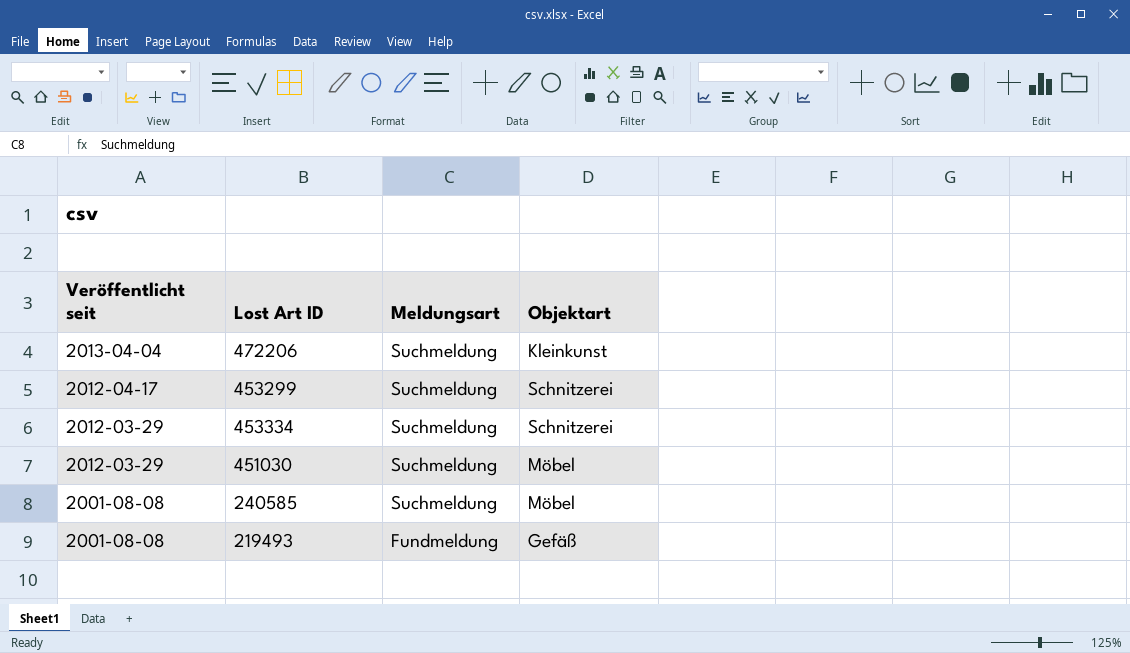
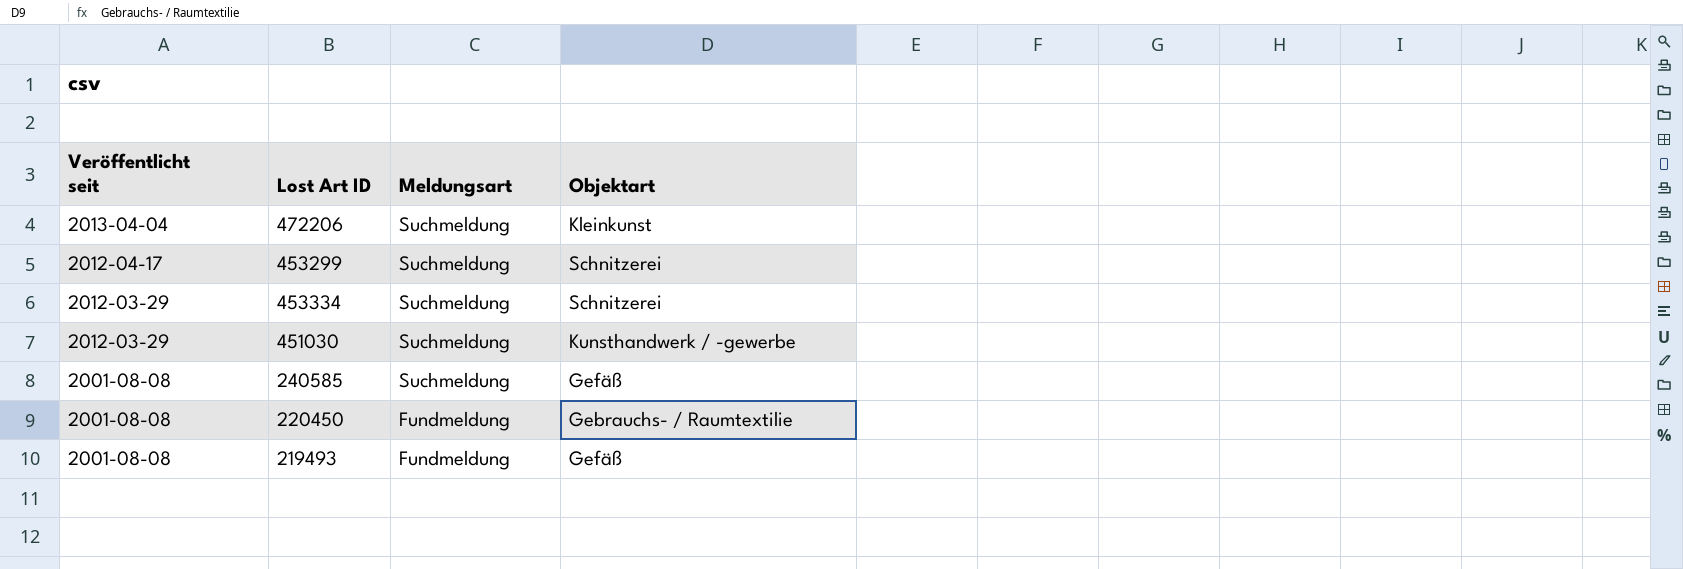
451030 | Objektart: Möbel -> Kunsthandwerk / -gewerbe
240585 | Objektart: Möbel -> Gefäß
row 220450: none -> 2001-08-08 | Fundmeldung | Gebrauchs- / Raumtextilie

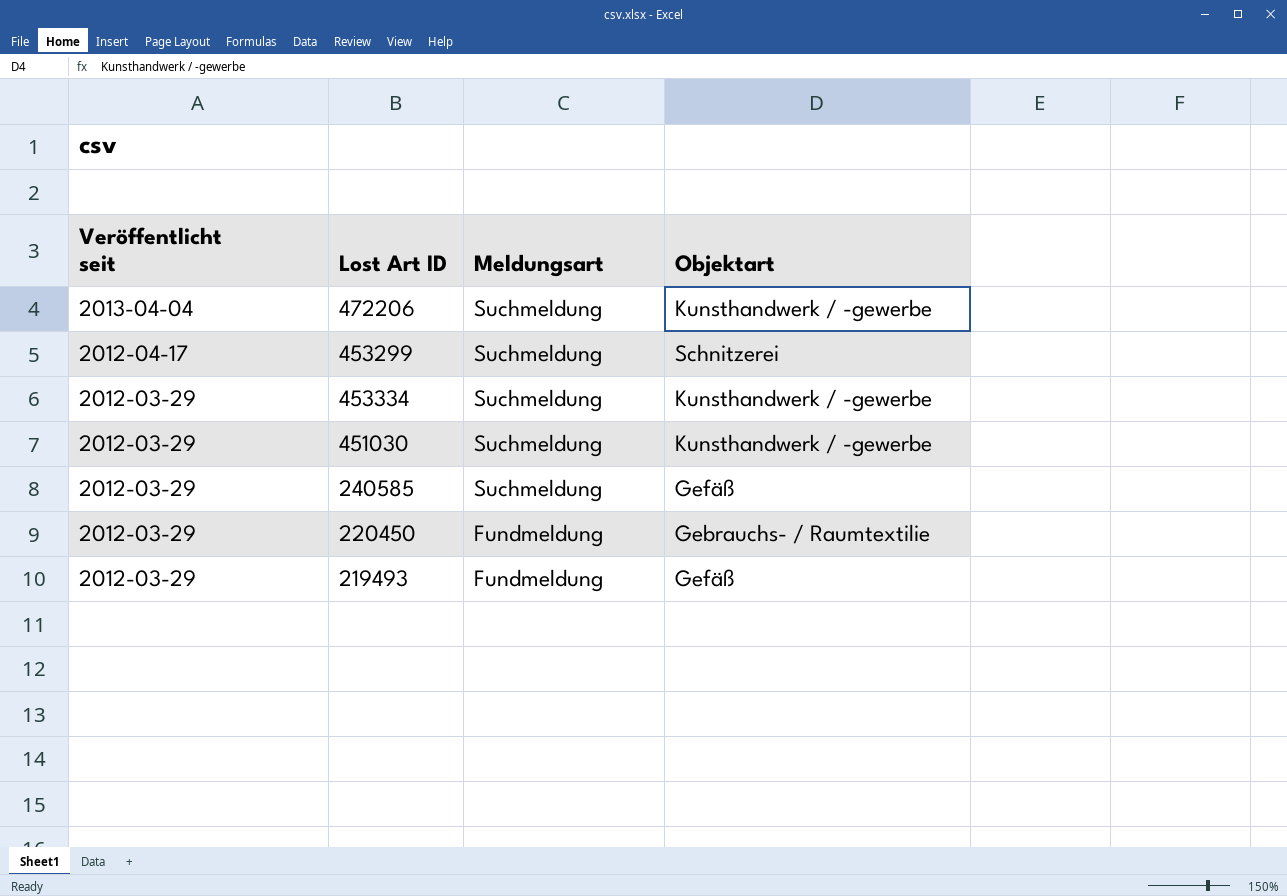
472206 | Objektart: Kleinkunst -> Kunsthandwerk / -gewerbe
453334 | Objektart: Schnitzerei -> Kunsthandwerk / -gewerbe
240585 | Veröffentlicht seit: 2001-08-08 -> 2012-03-29
220450 | Veröffentlicht seit: 2001-08-08 -> 2012-03-29
219493 | Veröffentlicht seit: 2001-08-08 -> 2012-03-29

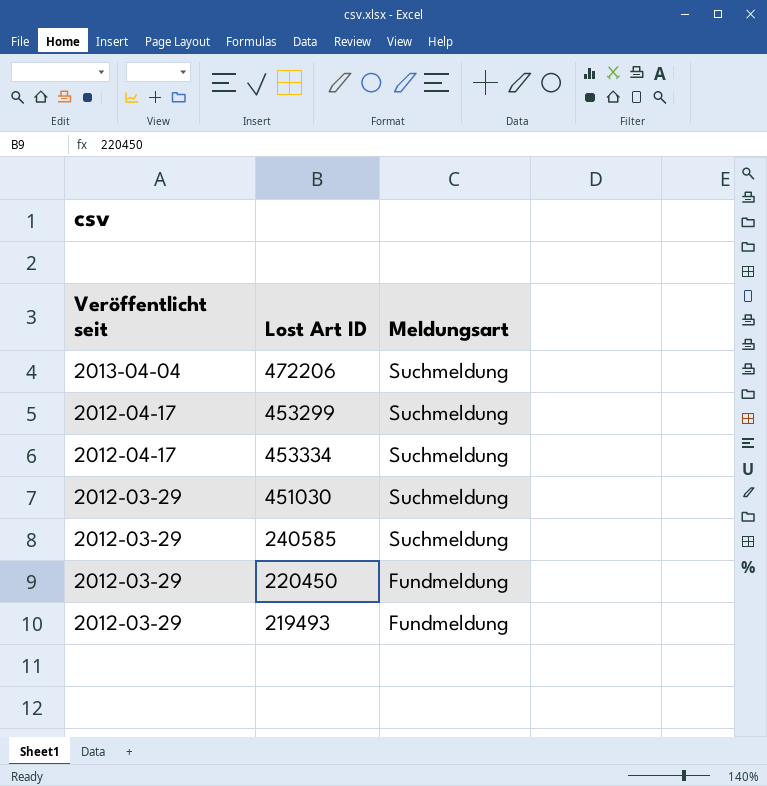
column Objektart | position: 4 -> none
453334 | Veröffentlicht seit: 2012-03-29 -> 2012-04-17

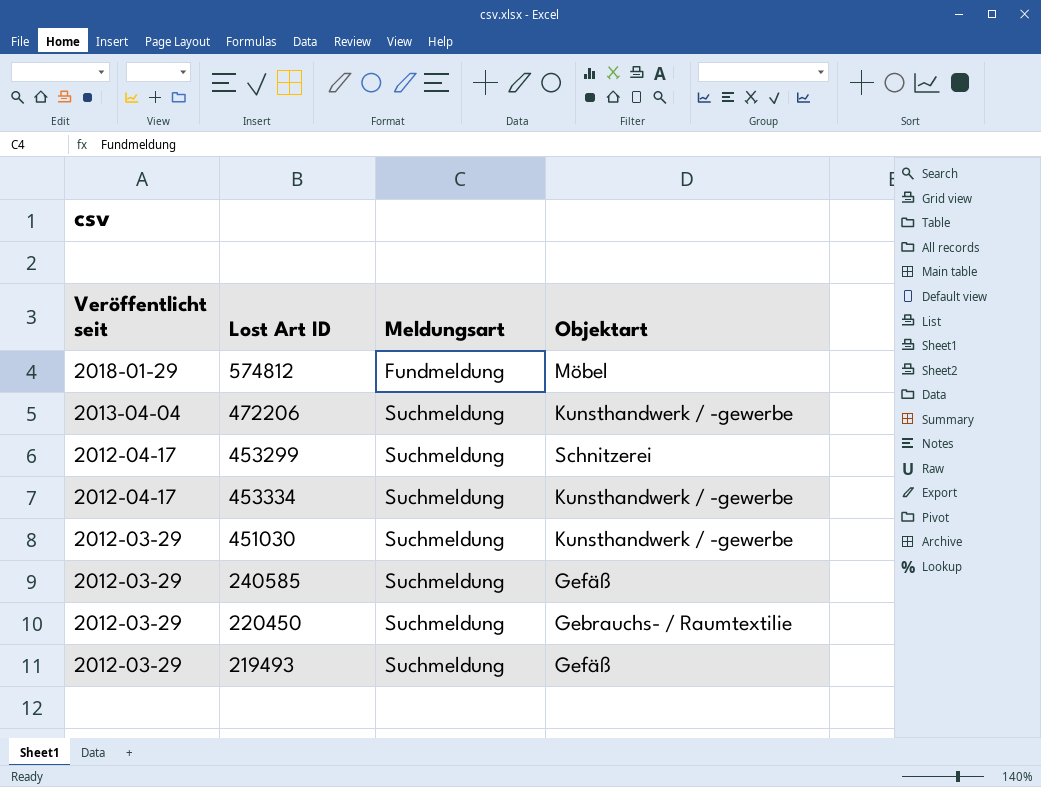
column Objektart | position: none -> 4
row 574812: none -> 2018-01-29 | Fundmeldung | Möbel
220450 | Meldungsart: Fundmeldung -> Suchmeldung
219493 | Meldungsart: Fundmeldung -> Suchmeldung

